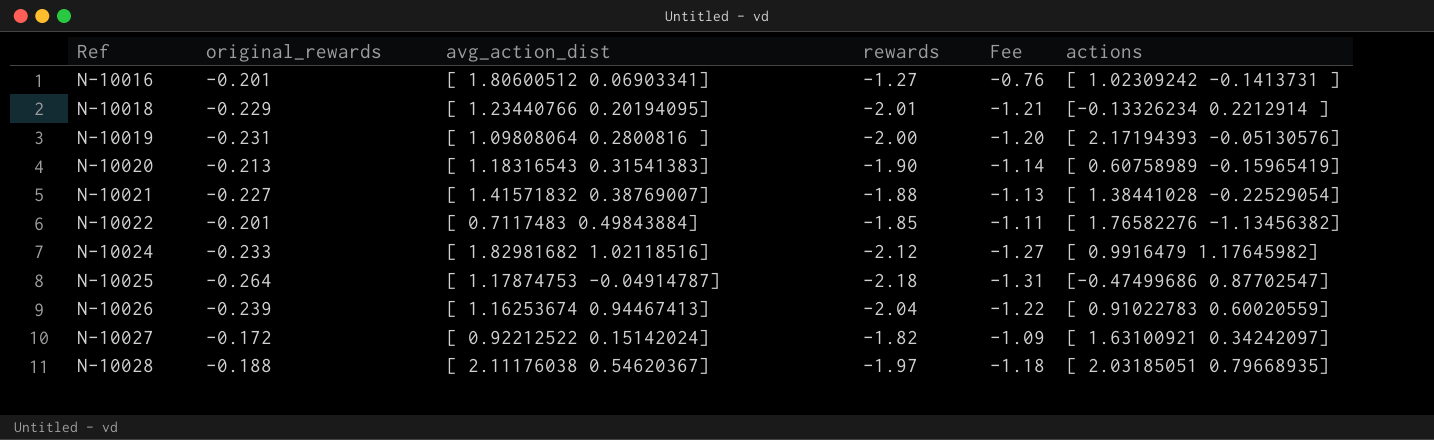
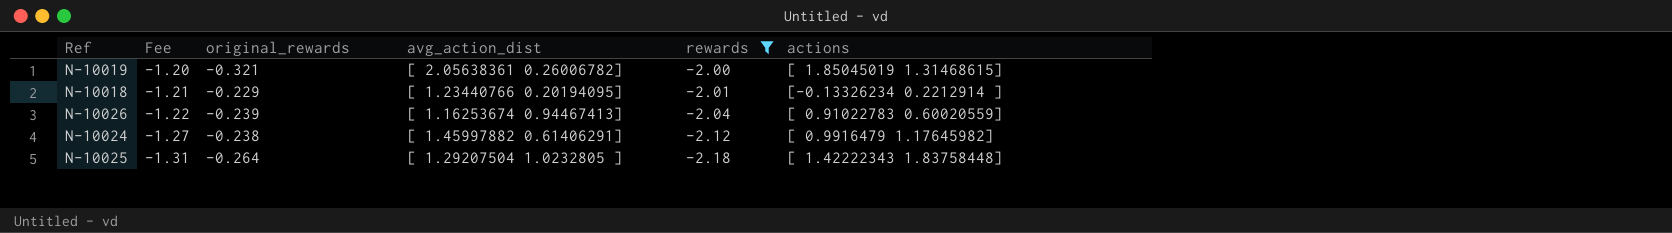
filter: none -> rewards <= -2.00
row order: Ref ascending -> Fee descending
column Fee | position: 5 -> 2
N-10019 | original_rewards: -0.231 -> -0.321
N-10019 | avg_action_dist: [ 1.09808064 0.2800816 ] -> [ 2.05638361 0.26006782]
N-10019 | actions: [ 2.17194393 -0.05130576] -> [ 1.85045019 1.31468615]
N-10024 | original_rewards: -0.233 -> -0.238
N-10024 | avg_action_dist: [ 1.82981682 1.02118516] -> [ 1.45997882 0.61406291]
N-10025 | avg_action_dist: [ 1.17874753 -0.04914787] -> [ 1.29207504 1.0232805 ]
N-10025 | actions: [-0.47499686 0.87702547] -> [ 1.42222343 1.83758448]

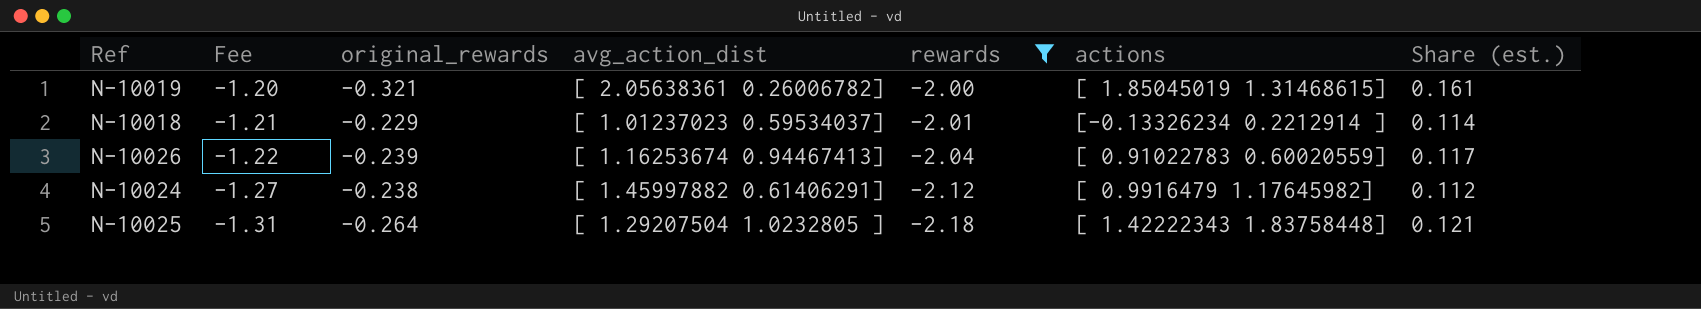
column Share (est.) | formula: none -> [original_rewards] / [rewards]
N-10018 | avg_action_dist: [ 1.23440766 0.20194095] -> [ 1.01237023 0.59534037]

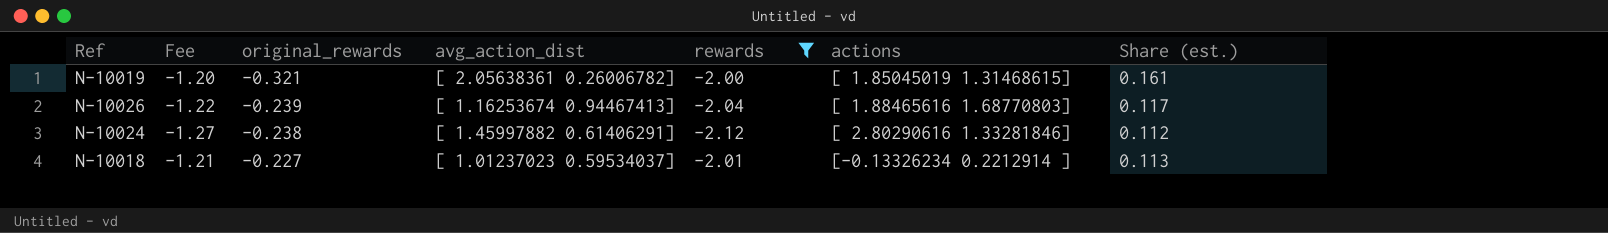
row order: Fee descending -> original_rewards ascending
row N-10025: -1.31 | -0.264 | [ 1.29207504 1.0232805 ] | -2.18 | [ 1.42222343 1.83758448] | 0.121 -> none
N-10026 | actions: [ 0.91022783 0.60020559] -> [ 1.88465616 1.68770803]
N-10024 | actions: [ 0.9916479 1.17645982] -> [ 2.80290616 1.33281846]
N-10018 | original_rewards: -0.229 -> -0.227
N-10018 | Share (est.): 0.114 -> 0.113

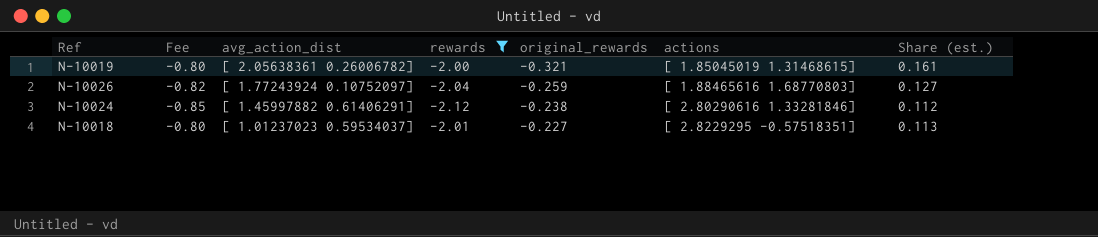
column Fee | formula: [rewards] * 0.6 -> [rewards] * 0.4
column original_rewards | position: 3 -> 5
N-10026 | avg_action_dist: [ 1.16253674 0.94467413] -> [ 1.77243924 0.10752097]
N-10026 | original_rewards: -0.239 -> -0.259
N-10026 | Share (est.): 0.117 -> 0.127
N-10018 | actions: [-0.13326234 0.2212914 ] -> [ 2.8229295 -0.57518351]

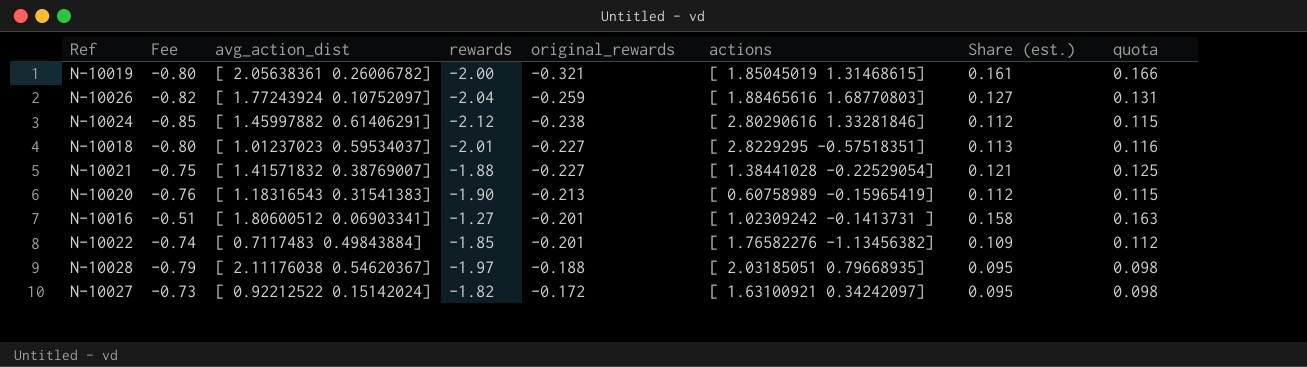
filter: rewards <= -2.00 -> none
column quota | formula: none -> [Share (est.)] * 1.03

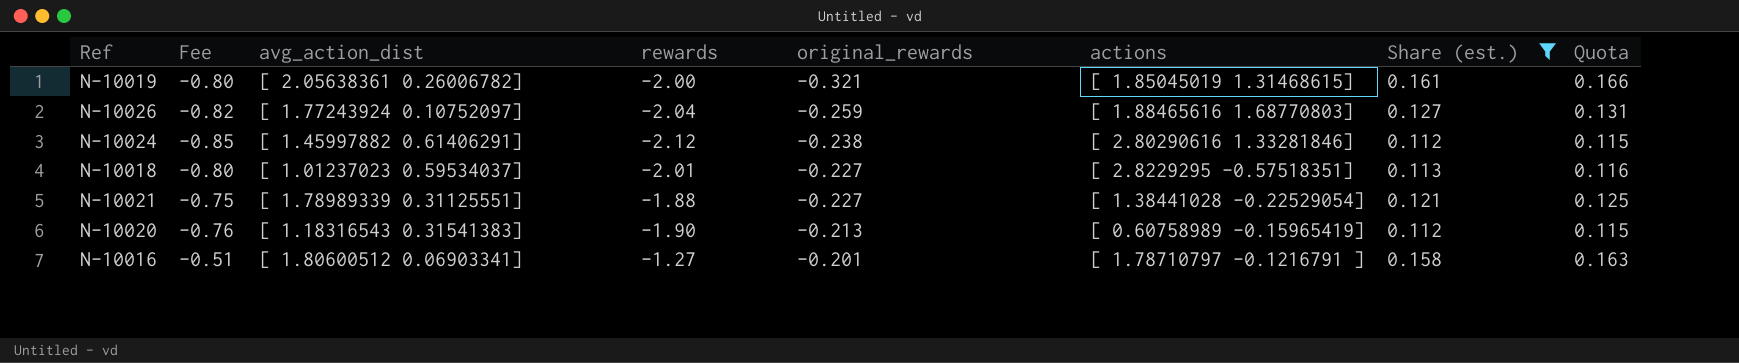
filter: none -> Share (est.) >= 0.112
column name: quota -> Quota
N-10021 | avg_action_dist: [ 1.41571832 0.38769007] -> [ 1.78989339 0.31125551]
N-10016 | actions: [ 1.02309242 -0.1413731 ] -> [ 1.78710797 -0.1216791 ]

